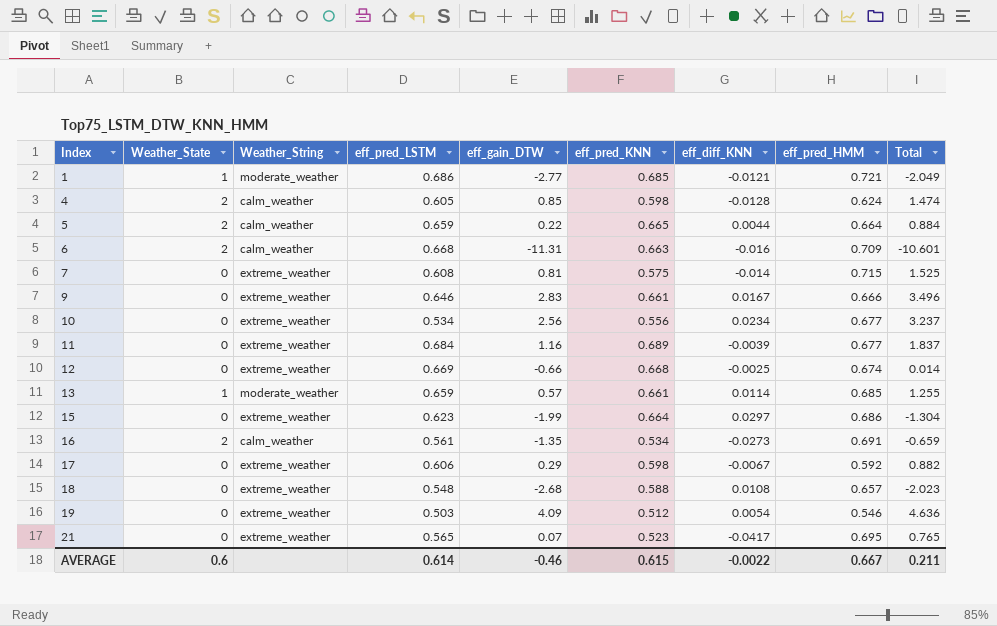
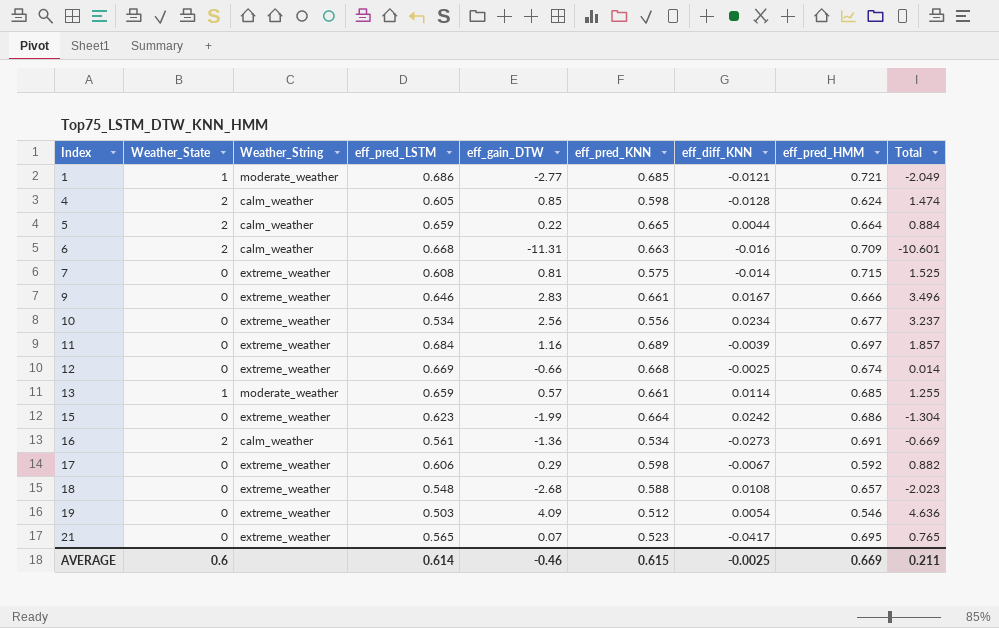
11 | eff_pred_HMM: 0.677 -> 0.697
11 | Total: 1.837 -> 1.857
15 | eff_diff_KNN: 0.0297 -> 0.0242
16 | eff_gain_DTW: -1.35 -> -1.36
16 | Total: -0.659 -> -0.669
AVERAGE | eff_diff_KNN: -0.0022 -> -0.0025
AVERAGE | eff_pred_HMM: 0.667 -> 0.669

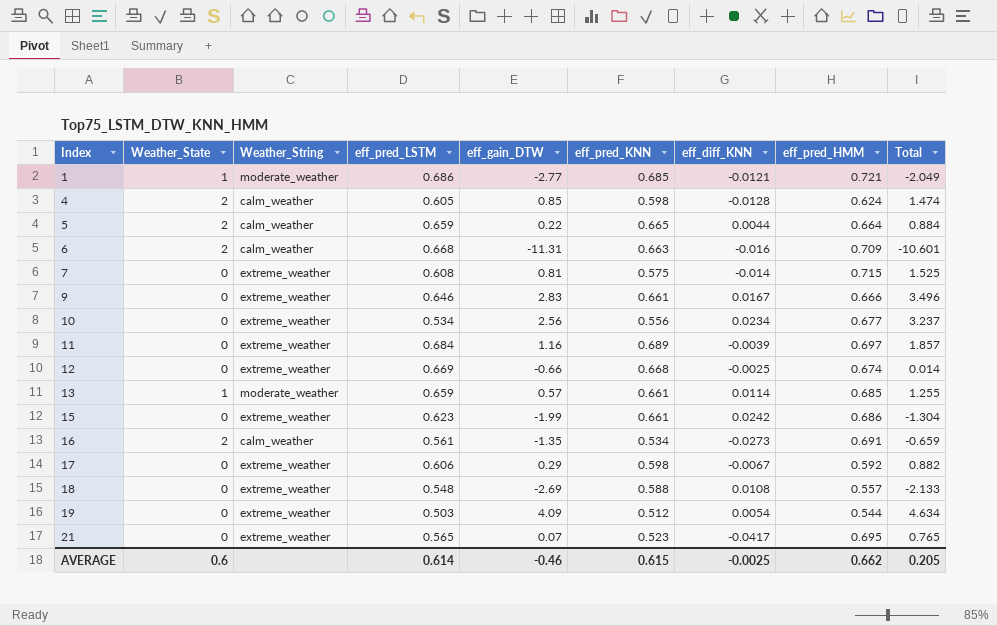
15 | eff_pred_KNN: 0.664 -> 0.661
16 | eff_gain_DTW: -1.36 -> -1.35
16 | Total: -0.669 -> -0.659
18 | eff_gain_DTW: -2.68 -> -2.69
18 | eff_pred_HMM: 0.657 -> 0.557
18 | Total: -2.023 -> -2.133
19 | eff_pred_HMM: 0.546 -> 0.544
19 | Total: 4.636 -> 4.634
AVERAGE | eff_pred_HMM: 0.669 -> 0.662
AVERAGE | Total: 0.211 -> 0.205

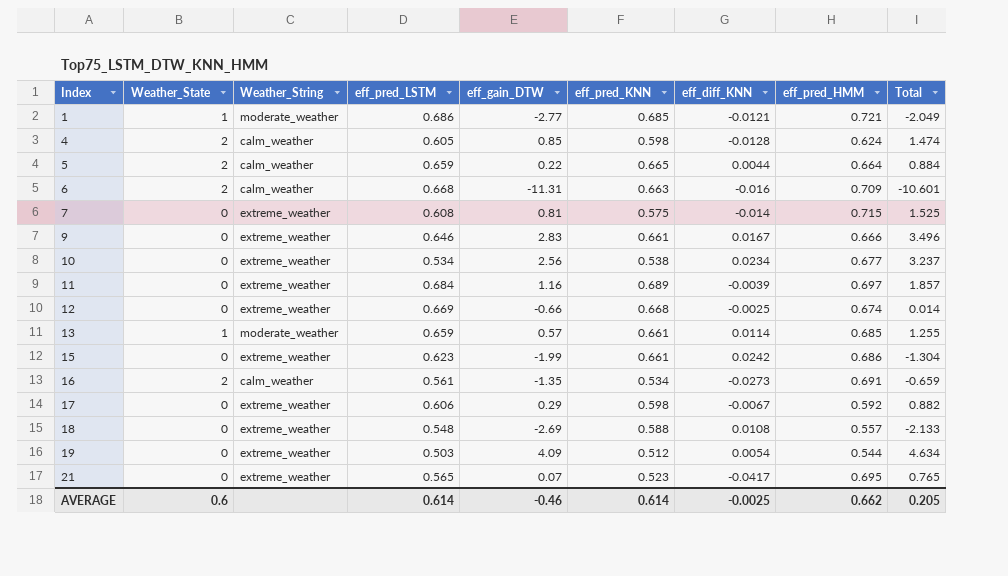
10 | eff_pred_KNN: 0.556 -> 0.538
AVERAGE | eff_pred_KNN: 0.615 -> 0.614

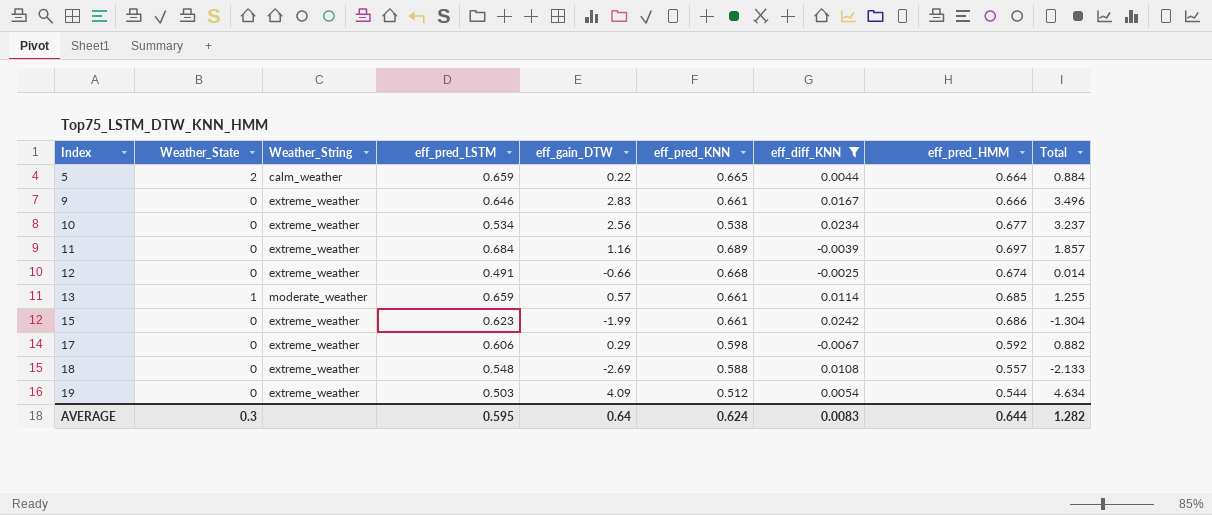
filter: none -> eff_diff_KNN >= -0.0067
12 | eff_pred_LSTM: 0.669 -> 0.491
AVERAGE | Weather_State: 0.6 -> 0.3
AVERAGE | eff_pred_LSTM: 0.614 -> 0.595
AVERAGE | eff_gain_DTW: -0.46 -> 0.64
AVERAGE | eff_pred_KNN: 0.614 -> 0.624
AVERAGE | eff_diff_KNN: -0.0025 -> 0.0083
AVERAGE | eff_pred_HMM: 0.662 -> 0.644
AVERAGE | Total: 0.205 -> 1.282

